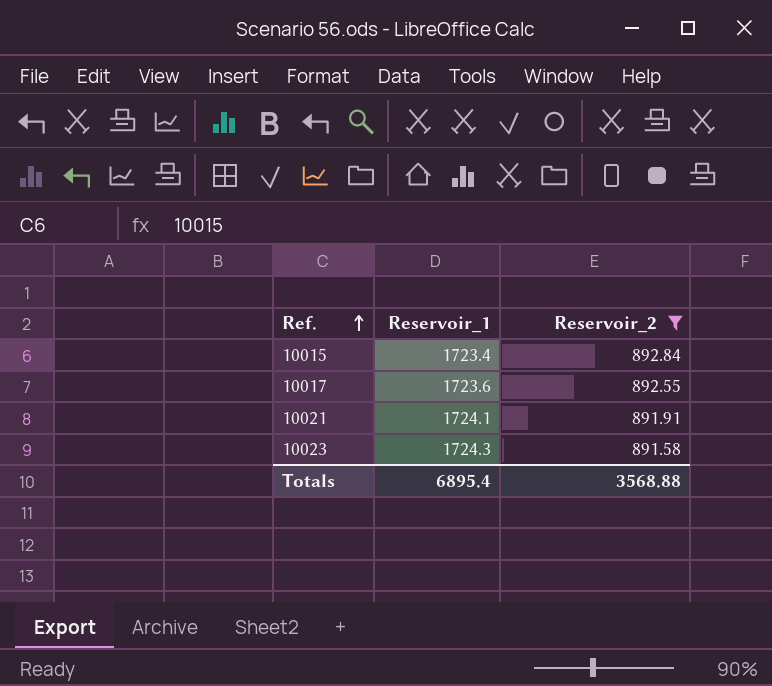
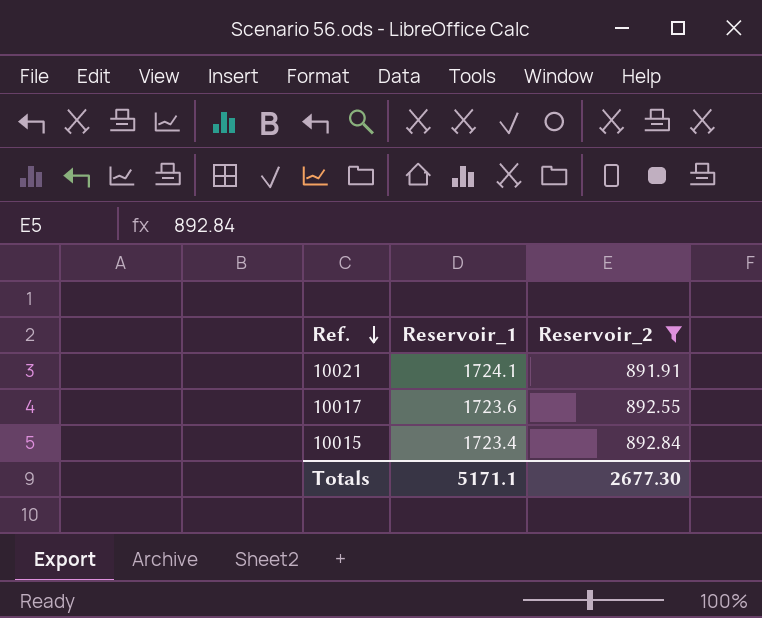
row order: Ref. ascending -> Ref. descending
row 10023: 1724.3 | 891.58 -> none
Totals | Reservoir_1: 6895.4 -> 5171.1
Totals | Reservoir_2: 3568.88 -> 2677.30

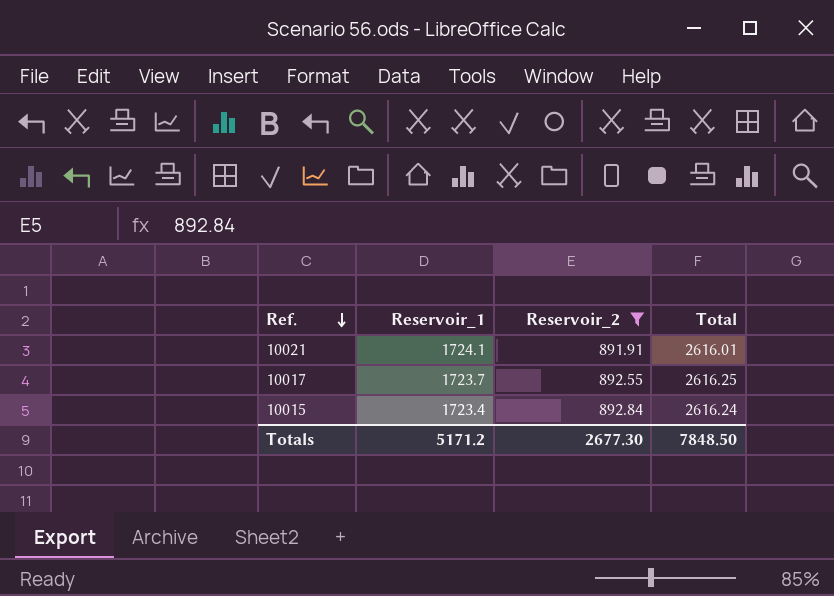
column Total | formula: none -> [Reservoir_1] + [Reservoir_2]
10017 | Reservoir_1: 1723.6 -> 1723.7
Totals | Reservoir_1: 5171.1 -> 5171.2

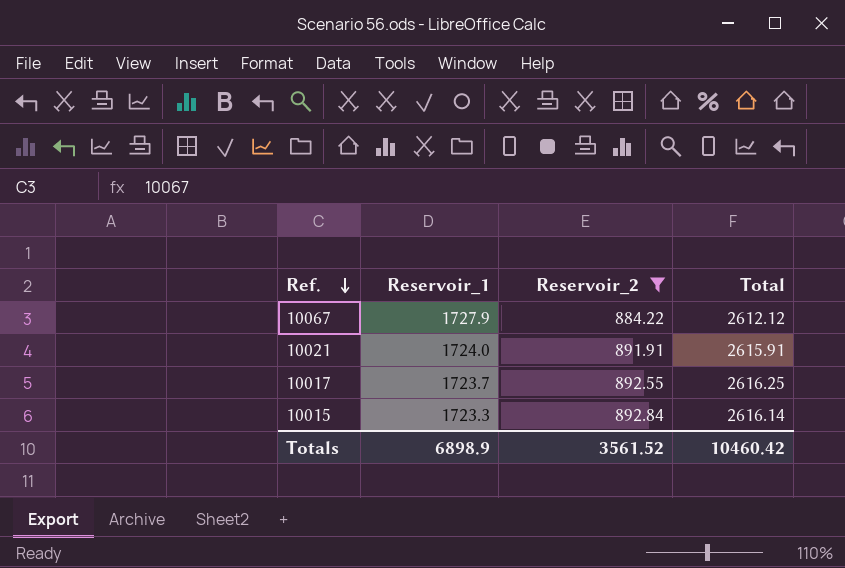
row 10067: none -> 1727.9 | 884.22 | 2612.12
10021 | Reservoir_1: 1724.1 -> 1724.0
10021 | Total: 2616.01 -> 2615.91
10015 | Reservoir_1: 1723.4 -> 1723.3
10015 | Total: 2616.24 -> 2616.14
Totals | Reservoir_1: 5171.2 -> 6898.9
Totals | Reservoir_2: 2677.30 -> 3561.52
Totals | Total: 7848.50 -> 10460.42

